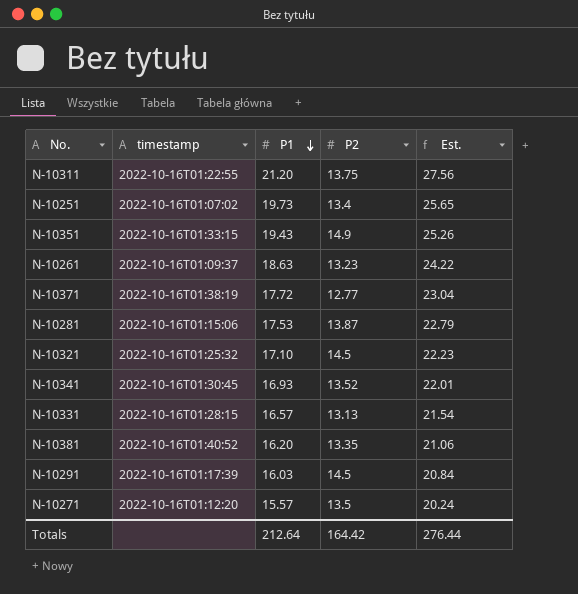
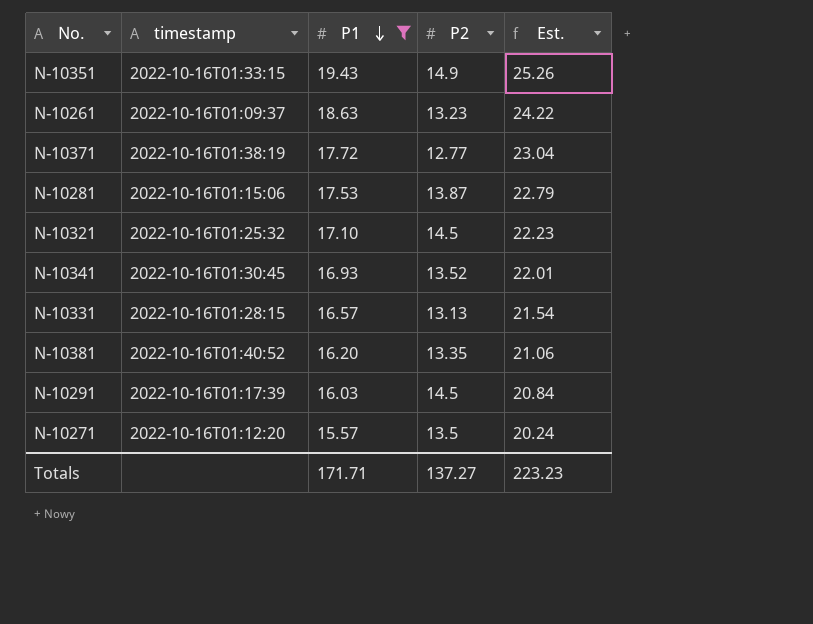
filter: none -> P1 <= 19.43
Totals | P1: 212.64 -> 171.71
Totals | P2: 164.42 -> 137.27
Totals | Est.: 276.44 -> 223.23

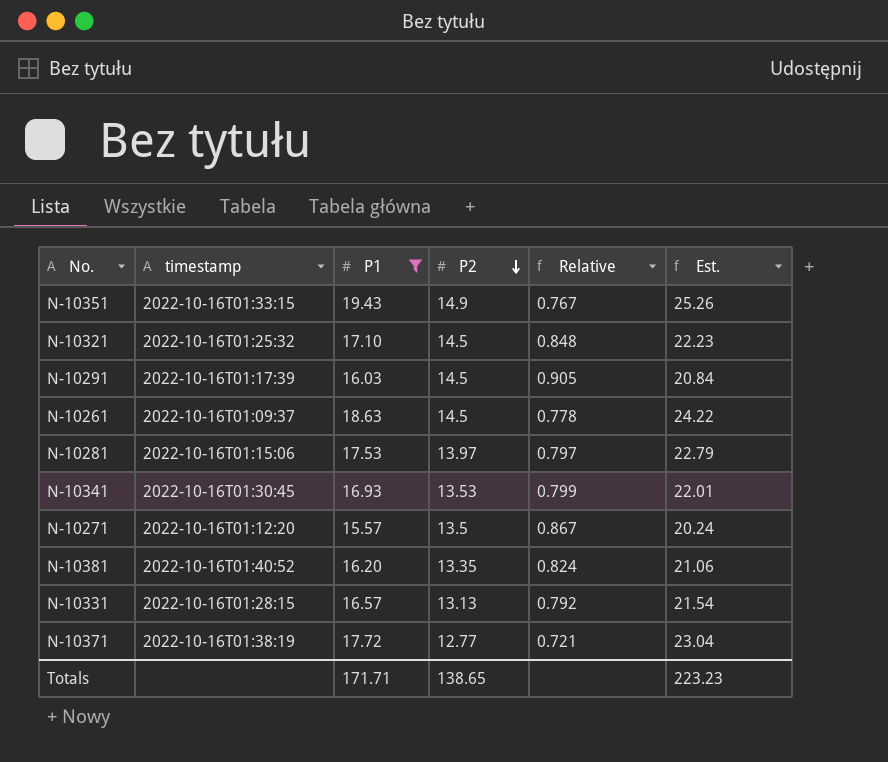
row order: P1 descending -> P2 descending
column Relative | formula: none -> [P2] / [P1]
N-10261 | P2: 13.23 -> 14.5
N-10281 | P2: 13.87 -> 13.97
N-10341 | P2: 13.52 -> 13.53
Totals | P2: 137.27 -> 138.65

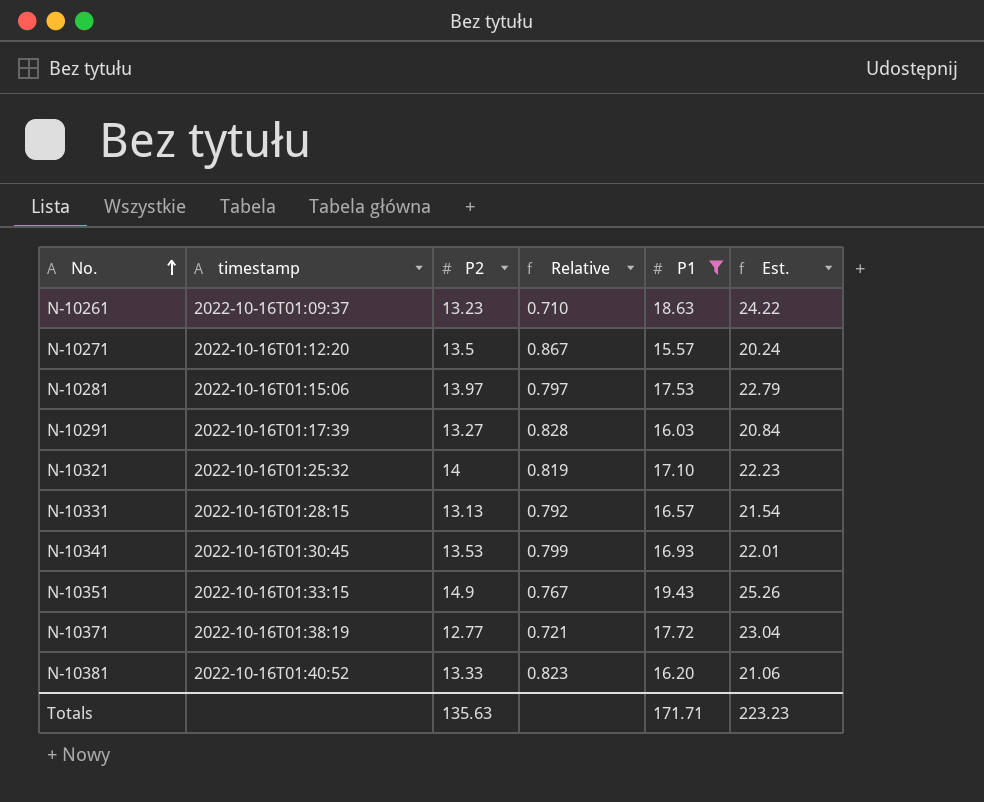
row order: P2 descending -> No. ascending
column P1 | position: 3 -> 5
N-10261 | P2: 14.5 -> 13.23
N-10261 | Relative: 0.778 -> 0.710
N-10291 | P2: 14.5 -> 13.27
N-10291 | Relative: 0.905 -> 0.828
N-10321 | P2: 14.5 -> 14
N-10321 | Relative: 0.848 -> 0.819
N-10381 | P2: 13.35 -> 13.33
N-10381 | Relative: 0.824 -> 0.823
Totals | P2: 138.65 -> 135.63

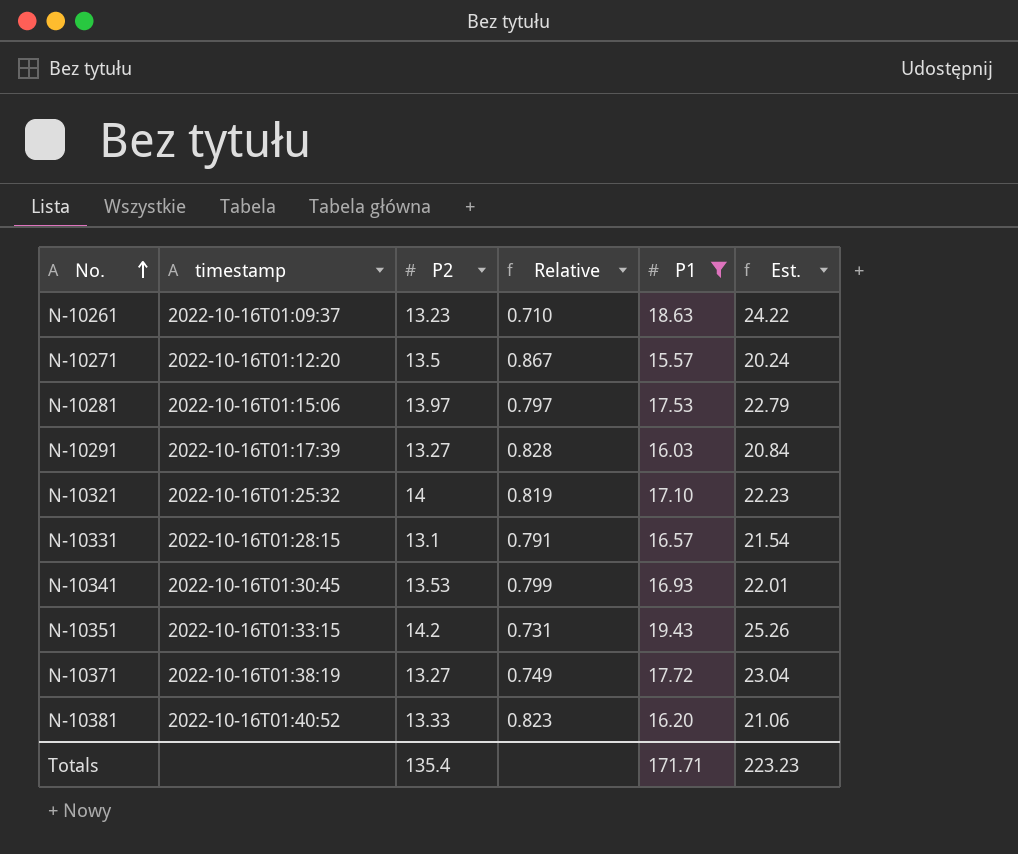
N-10331 | P2: 13.13 -> 13.1
N-10331 | Relative: 0.792 -> 0.791
N-10351 | P2: 14.9 -> 14.2
N-10351 | Relative: 0.767 -> 0.731
N-10371 | P2: 12.77 -> 13.27
N-10371 | Relative: 0.721 -> 0.749
Totals | P2: 135.63 -> 135.4

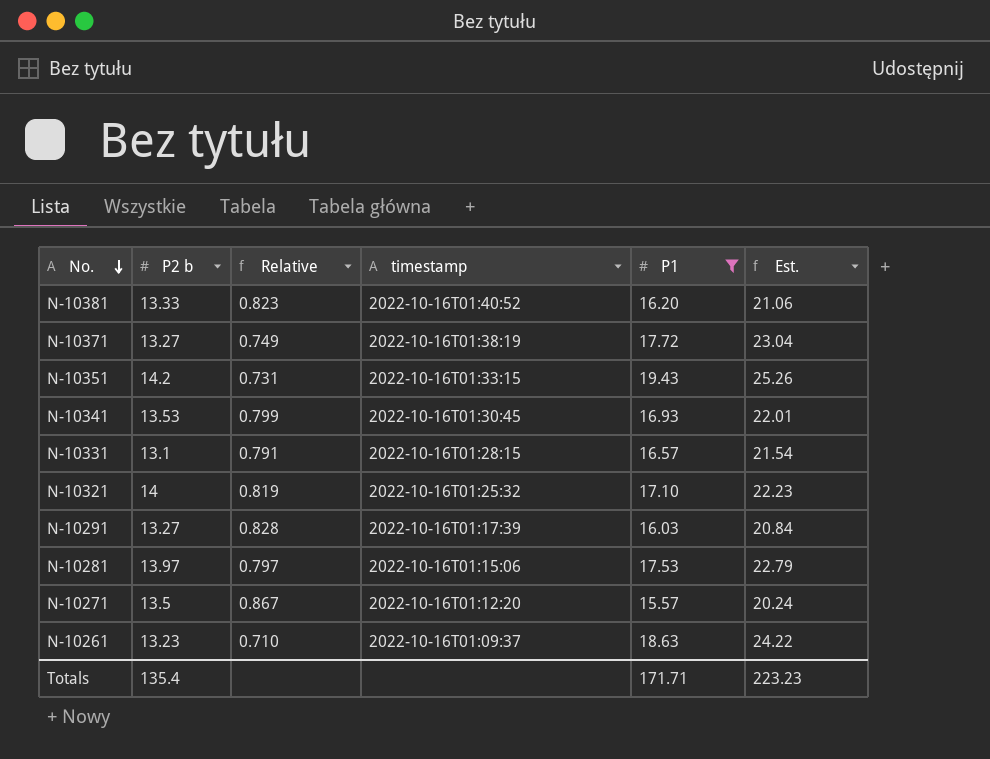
row order: No. ascending -> No. descending
column name: P2 -> P2 b
column timestamp | position: 2 -> 4

